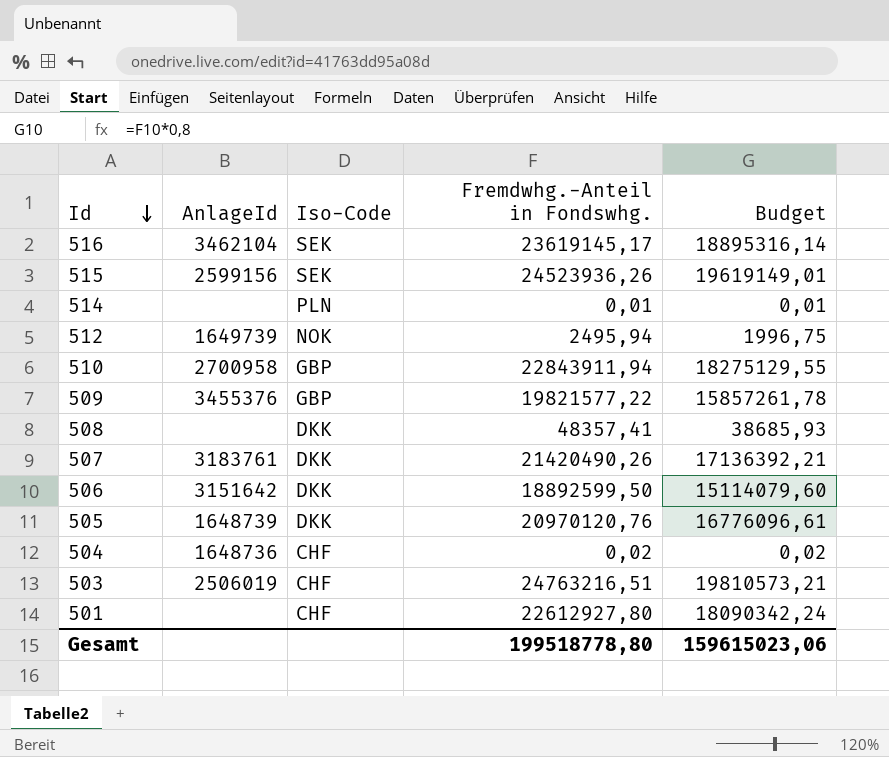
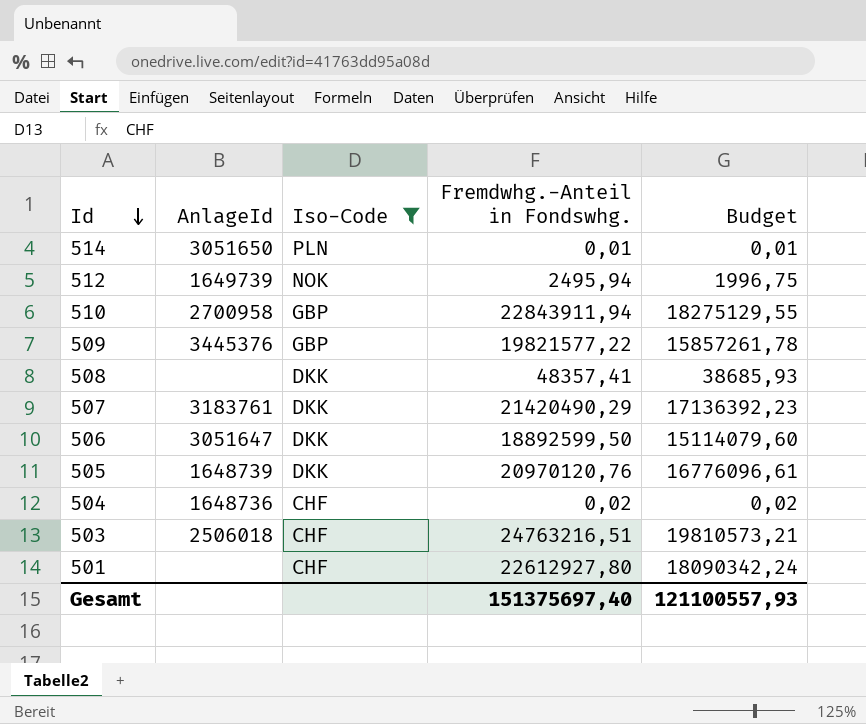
filter: none -> Iso-Code != SEK
514 | AnlageId: none -> 3051650
509 | AnlageId: 3455376 -> 3445376
507 | Fremdwhg.-Anteil in Fondswhg.: 21420490,26 -> 21420490,29
507 | Budget: 17136392,21 -> 17136392,23
506 | AnlageId: 3151642 -> 3051647
503 | AnlageId: 2506019 -> 2506018
Gesamt | Fremdwhg.-Anteil in Fondswhg.: 199518778,80 -> 151375697,40
Gesamt | Budget: 159615023,06 -> 121100557,93

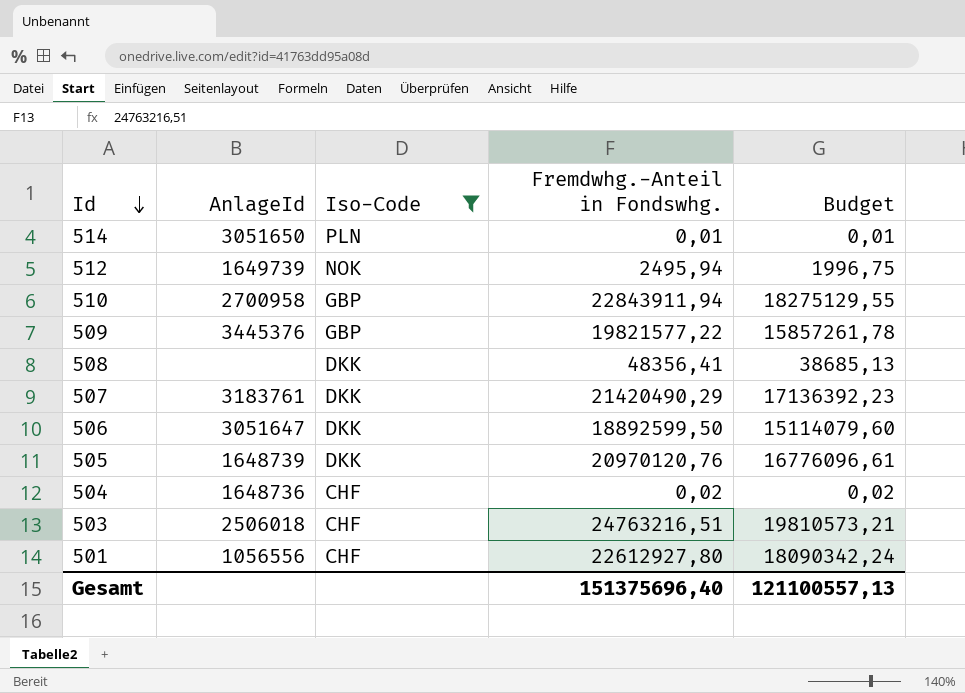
508 | Fremdwhg.-Anteil in Fondswhg.: 48357,41 -> 48356,41
508 | Budget: 38685,93 -> 38685,13
501 | AnlageId: none -> 1056556
Gesamt | Fremdwhg.-Anteil in Fondswhg.: 151375697,40 -> 151375696,40
Gesamt | Budget: 121100557,93 -> 121100557,13

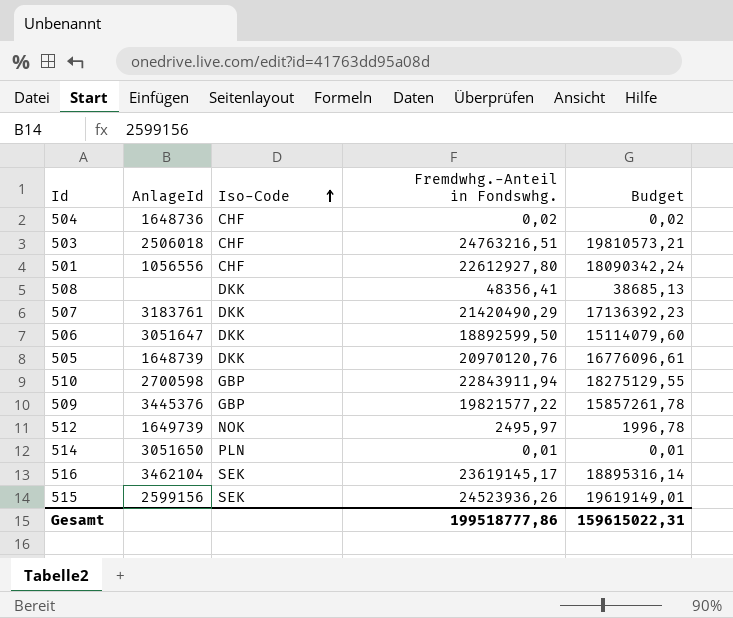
filter: Iso-Code != SEK -> none
row order: Id descending -> Iso-Code ascending
510 | AnlageId: 2700958 -> 2700598
512 | Fremdwhg.-Anteil in Fondswhg.: 2495,94 -> 2495,97
512 | Budget: 1996,75 -> 1996,78
Gesamt | Fremdwhg.-Anteil in Fondswhg.: 151375696,40 -> 199518777,86
Gesamt | Budget: 121100557,13 -> 159615022,31

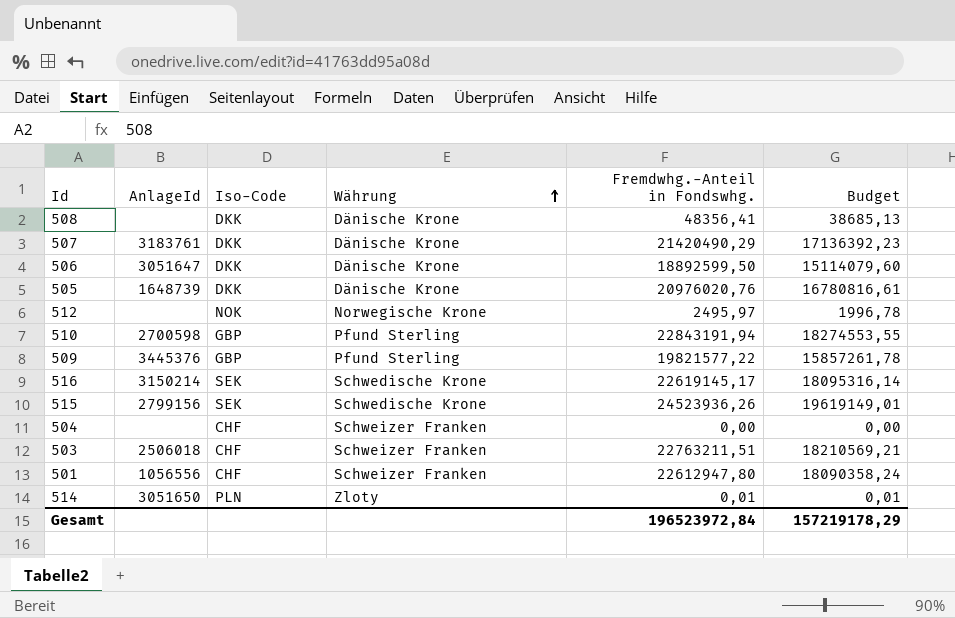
row order: Iso-Code ascending -> Währung ascending
column Währung | position: none -> 4
505 | Fremdwhg.-Anteil in Fondswhg.: 20970120,76 -> 20976020,76
505 | Budget: 16776096,61 -> 16780816,61
512 | AnlageId: 1649739 -> none
510 | Fremdwhg.-Anteil in Fondswhg.: 22843911,94 -> 22843191,94
510 | Budget: 18275129,55 -> 18274553,55
516 | AnlageId: 3462104 -> 3150214
516 | Fremdwhg.-Anteil in Fondswhg.: 23619145,17 -> 22619145,17
516 | Budget: 18895316,14 -> 18095316,14
515 | AnlageId: 2599156 -> 2799156
504 | AnlageId: 1648736 -> none
504 | Fremdwhg.-Anteil in Fondswhg.: 0,02 -> 0,00
504 | Budget: 0,02 -> 0,00
503 | Fremdwhg.-Anteil in Fondswhg.: 24763216,51 -> 22763211,51
503 | Budget: 19810573,21 -> 18210569,21
501 | Fremdwhg.-Anteil in Fondswhg.: 22612927,80 -> 22612947,80
501 | Budget: 18090342,24 -> 18090358,24
Gesamt | Fremdwhg.-Anteil in Fondswhg.: 199518777,86 -> 196523972,84
Gesamt | Budget: 159615022,31 -> 157219178,29

